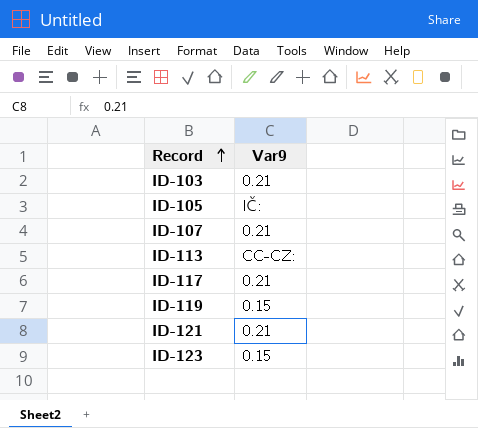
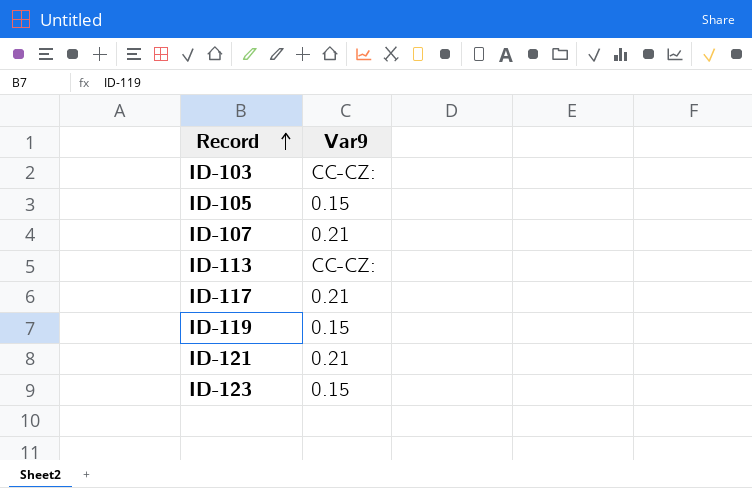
ID-103 | Var9: 0.21 -> CC-CZ:
ID-105 | Var9: IČ: -> 0.15

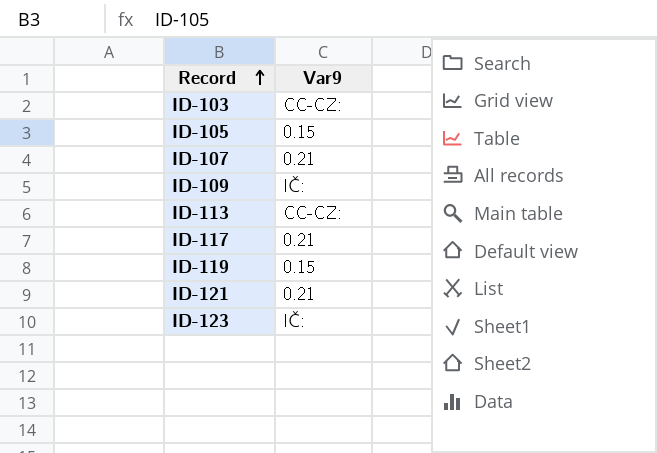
row ID-109: none -> IČ:
ID-123 | Var9: 0.15 -> IČ:

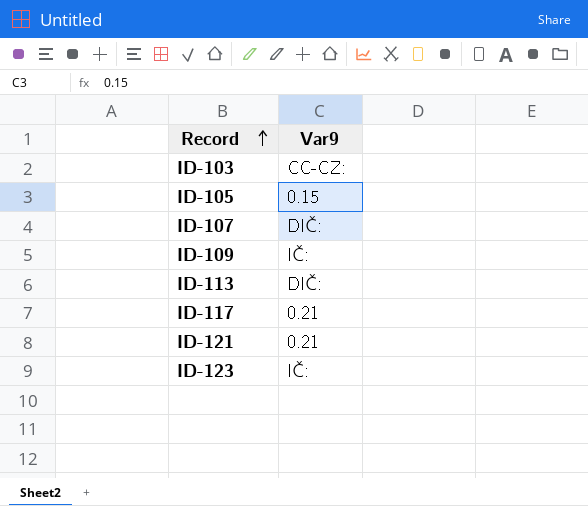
row ID-119: 0.15 -> none
ID-107 | Var9: 0.21 -> DIČ:
ID-113 | Var9: CC-CZ: -> DIČ:

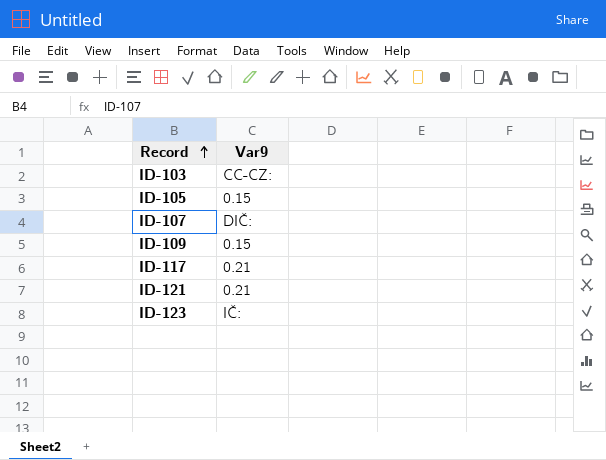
row ID-113: DIČ: -> none
ID-109 | Var9: IČ: -> 0.15

